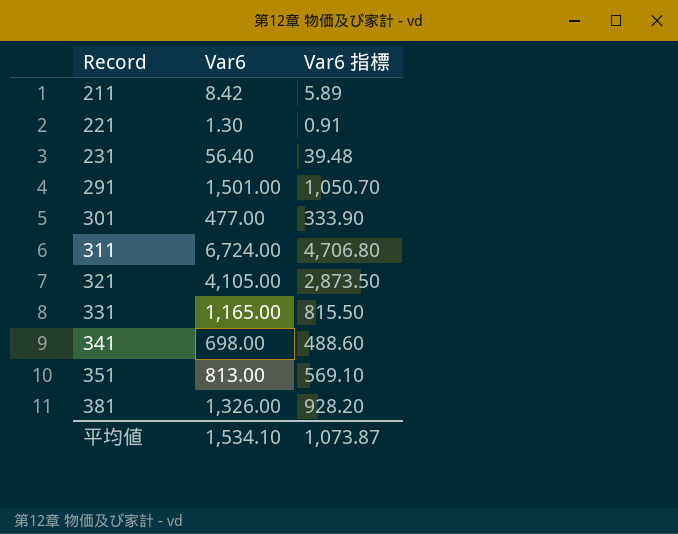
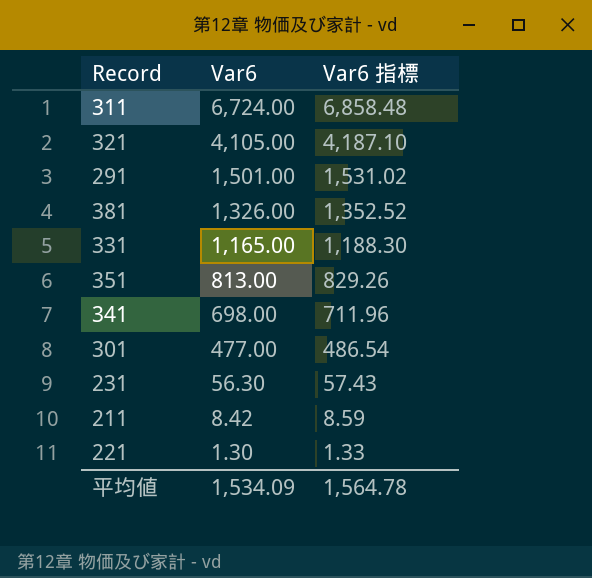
row order: Record ascending -> Var6 descending
column Var6 指標 | formula: [Var6] * 0.7 -> [Var6] * 1.02
231 | Var6: 56.40 -> 56.30
平均値 | Var6: 1,534.10 -> 1,534.09
平均値 | Var6 指標: 1,073.87 -> 1,564.78

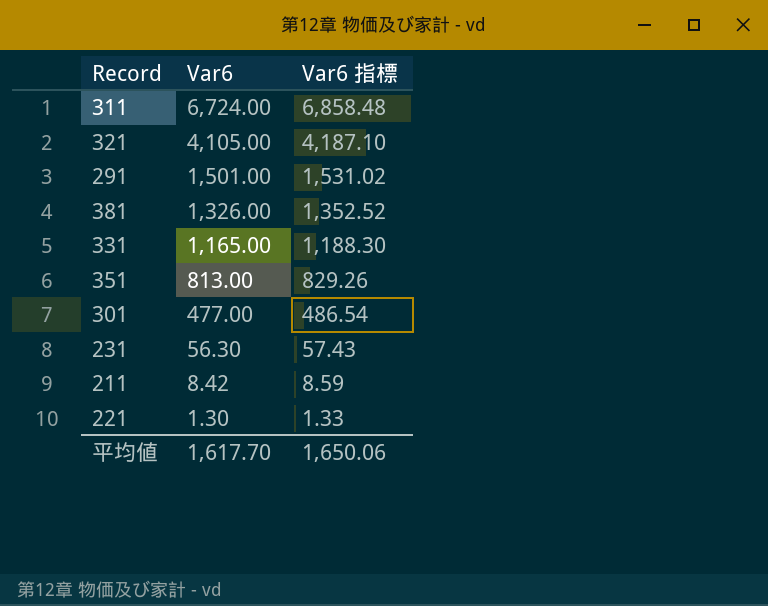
row 341: 698.00 | 711.96 -> none
平均値 | Var6: 1,534.09 -> 1,617.70
平均値 | Var6 指標: 1,564.78 -> 1,650.06

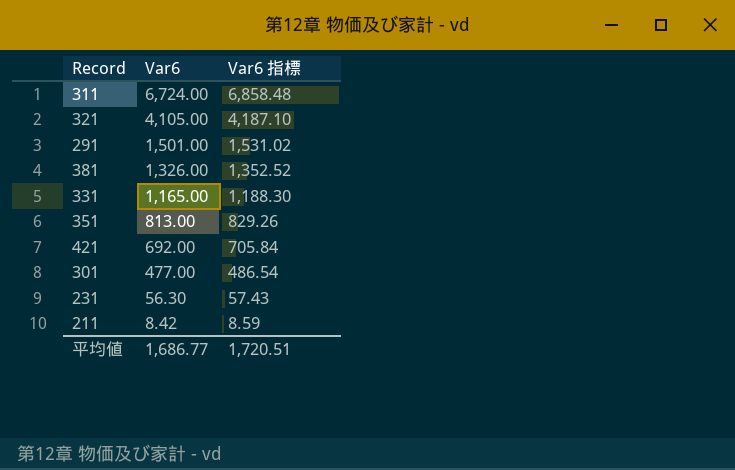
row 221: 1.30 | 1.33 -> none
row 421: none -> 692.00 | 705.84
平均値 | Var6: 1,617.70 -> 1,686.77
平均値 | Var6 指標: 1,650.06 -> 1,720.51

